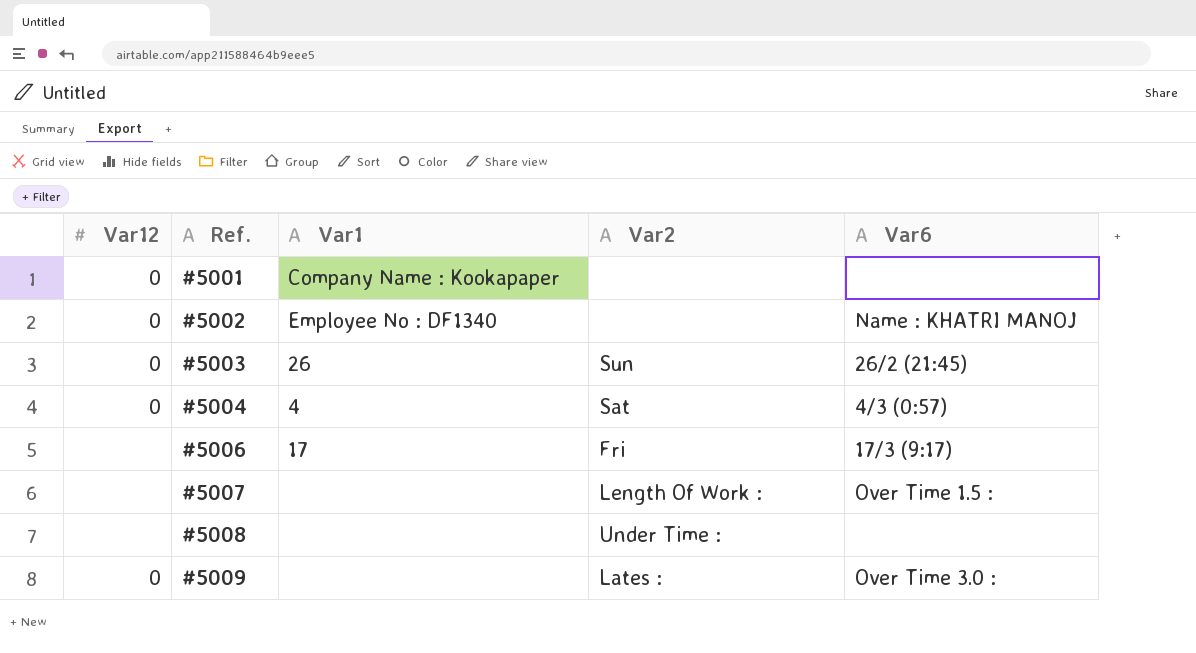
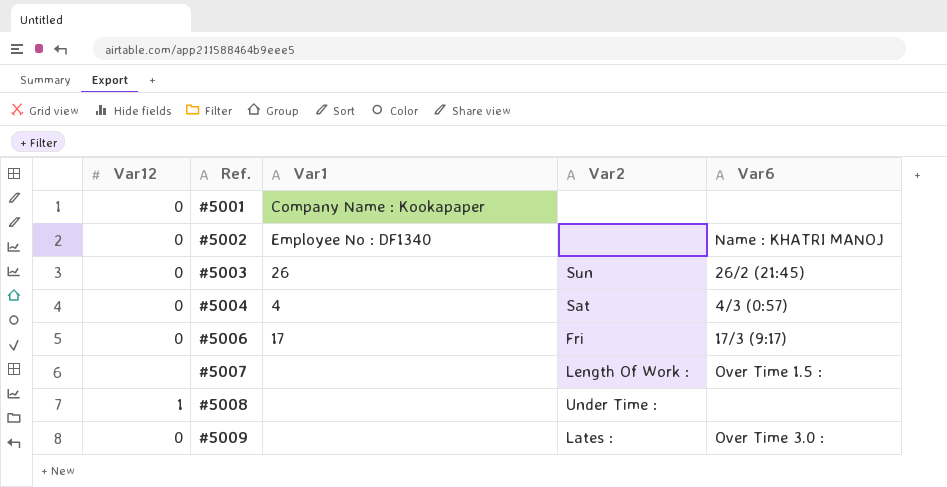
#5006 | Var12: none -> 0
#5008 | Var12: none -> 1

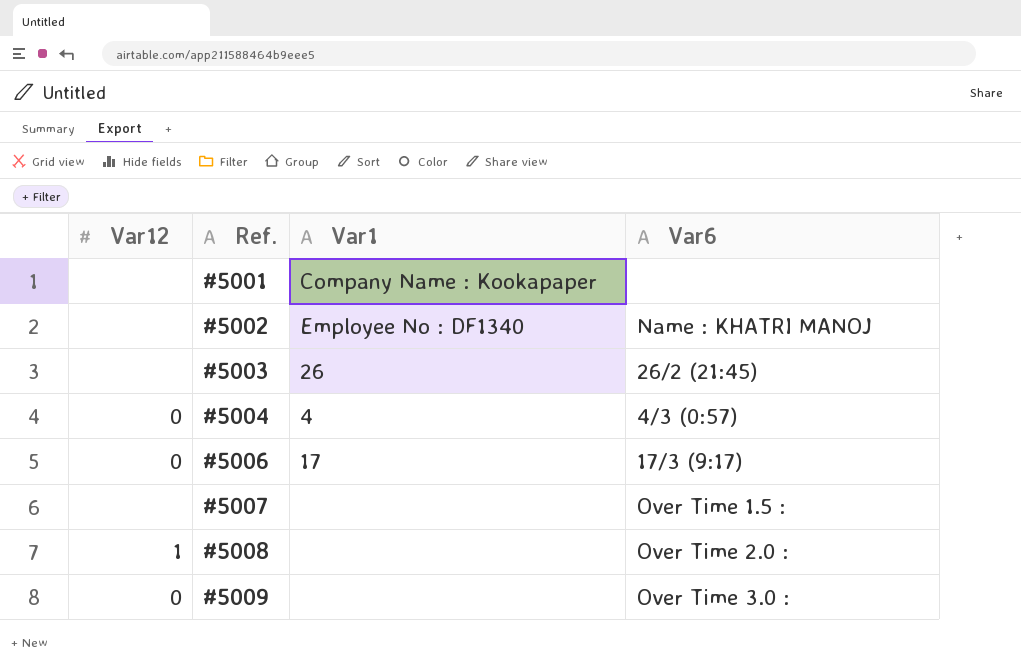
column Var2 | position: 4 -> none
#5001 | Var12: 0 -> none
#5002 | Var12: 0 -> none
#5003 | Var12: 0 -> none
#5008 | Var6: none -> Over Time 2.0 :

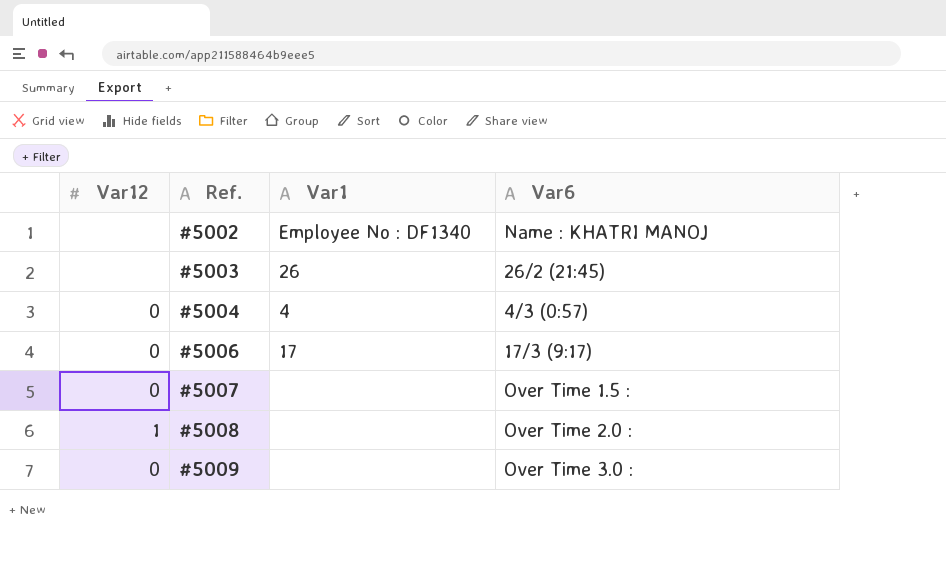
row #5001: none | Company Name : Kookapaper | none -> none
#5007 | Var12: none -> 0

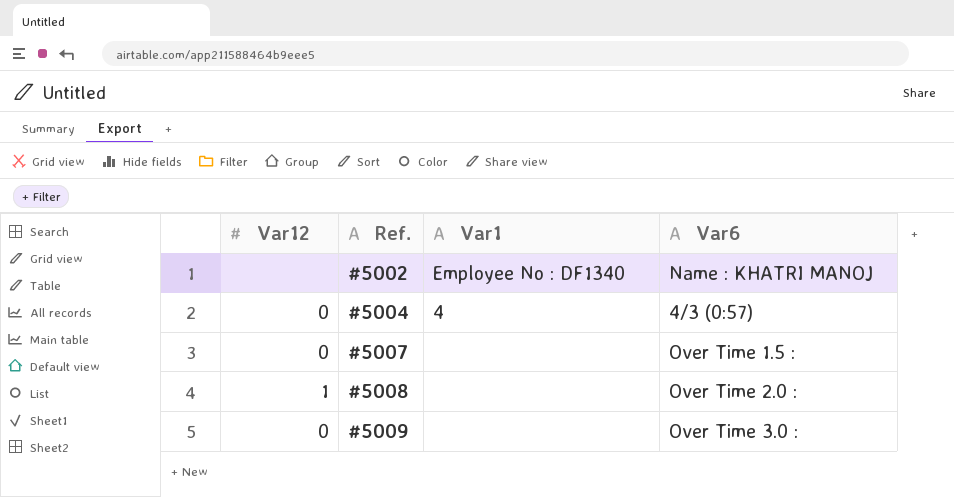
row #5003: none | 26 | 26/2 (21:45) -> none
row #5006: 0 | 17 | 17/3 (9:17) -> none

